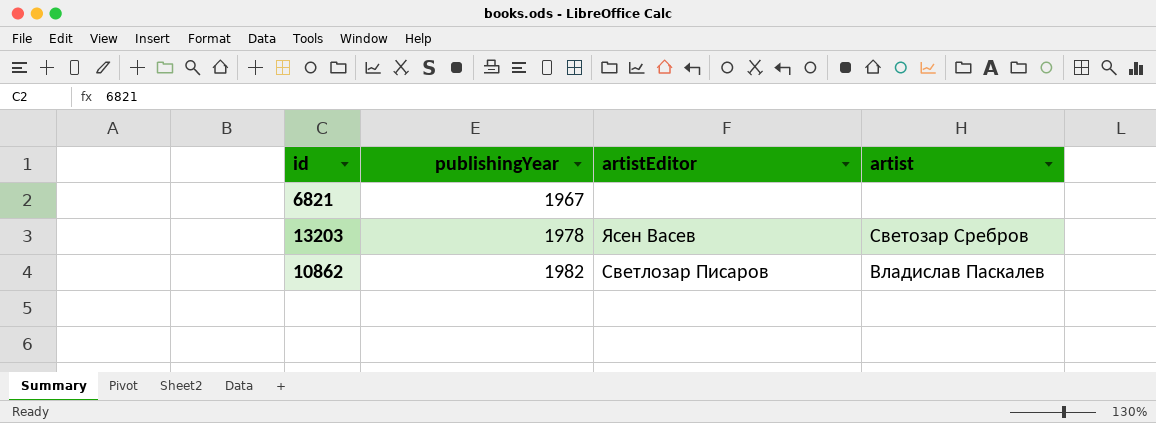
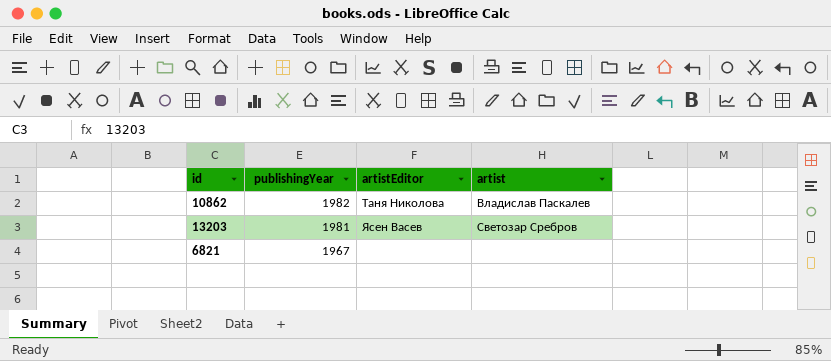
row order: publishingYear ascending -> publishingYear descending
10862 | artistEditor: Светлозар Писаров -> Таня Николова
13203 | publishingYear: 1978 -> 1981

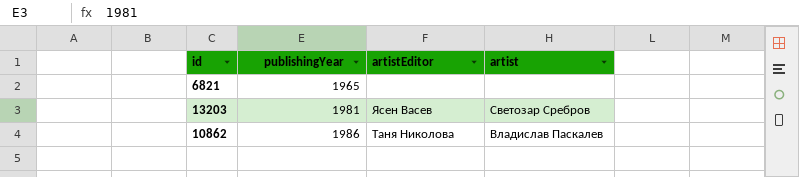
row order: publishingYear descending -> publishingYear ascending
6821 | publishingYear: 1967 -> 1965
10862 | publishingYear: 1982 -> 1986

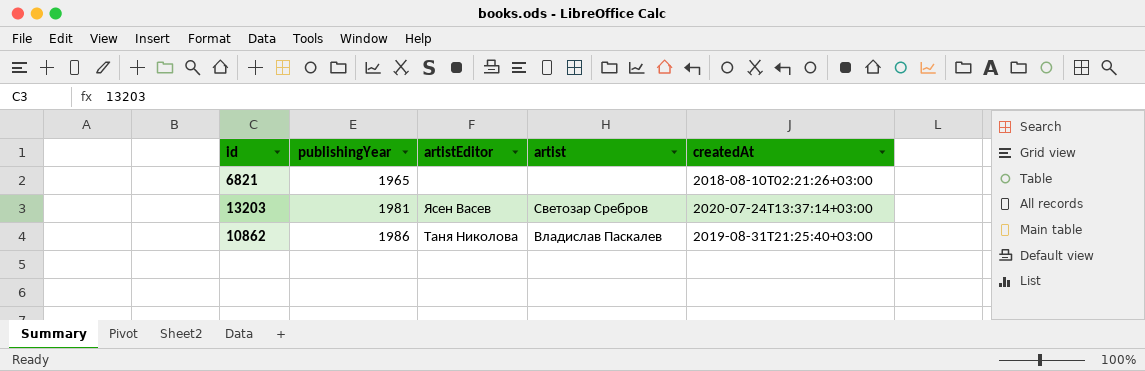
column createdAt | position: none -> 5

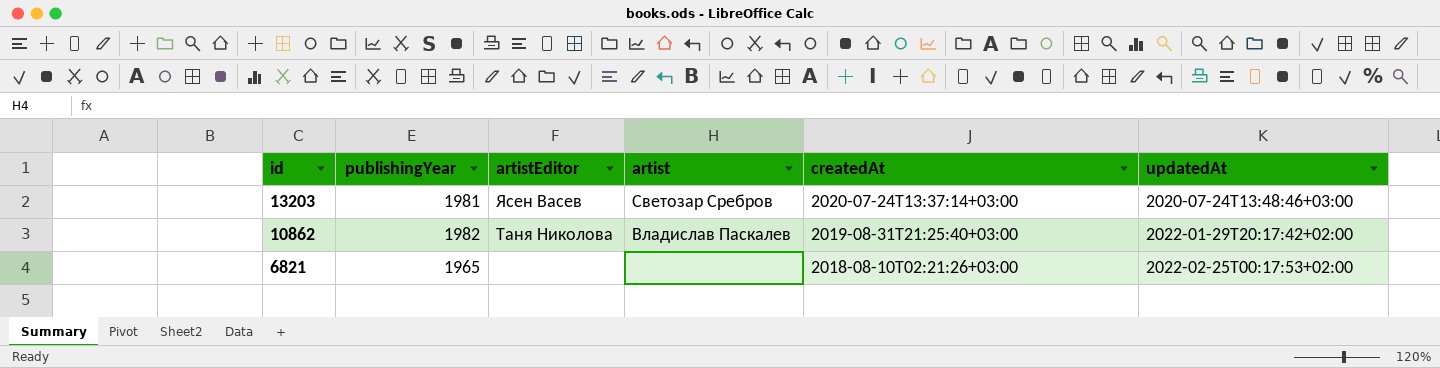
row order: publishingYear ascending -> id descending
column updatedAt | position: none -> 6
10862 | publishingYear: 1986 -> 1982

